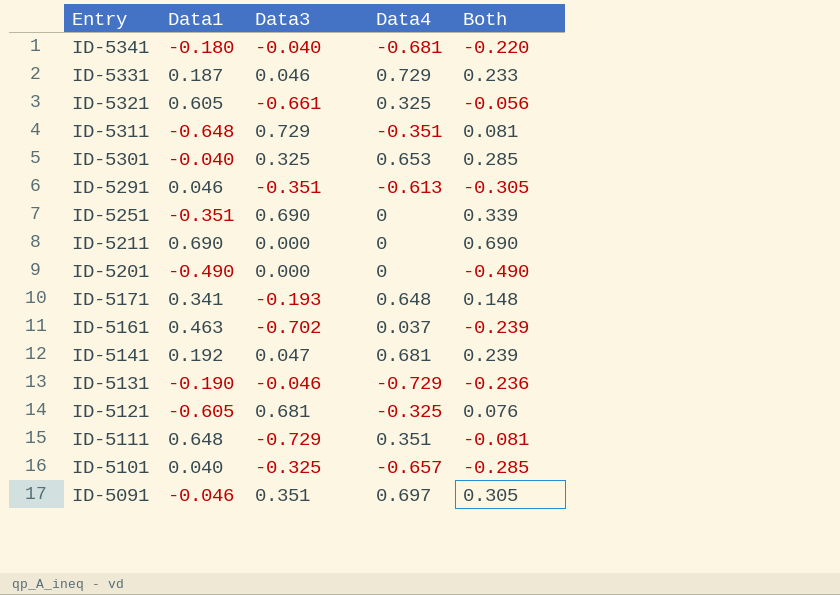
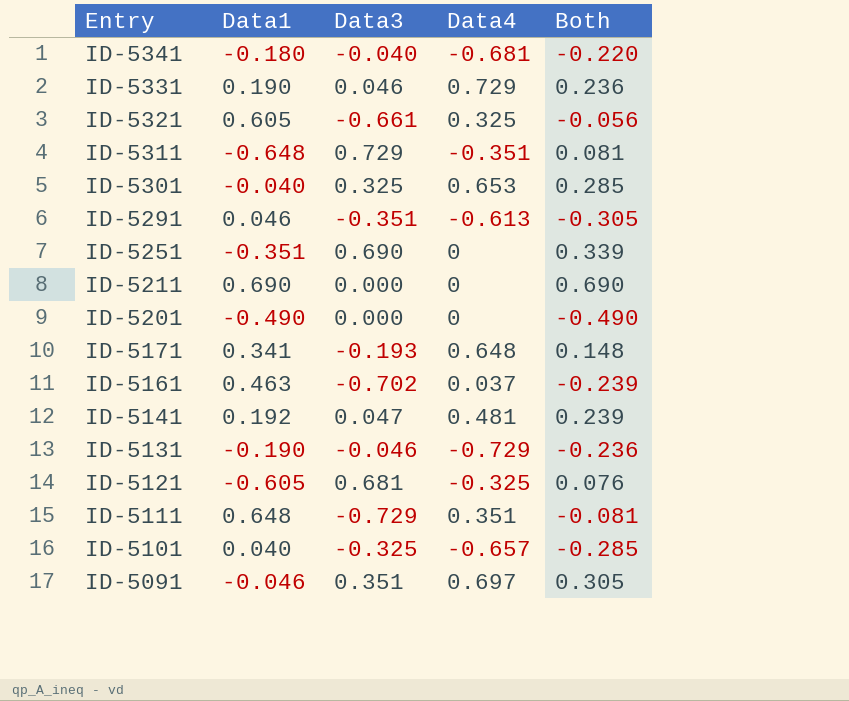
ID-5331 | Data1: 0.187 -> 0.190
ID-5331 | Both: 0.233 -> 0.236
ID-5141 | Data4: 0.681 -> 0.481

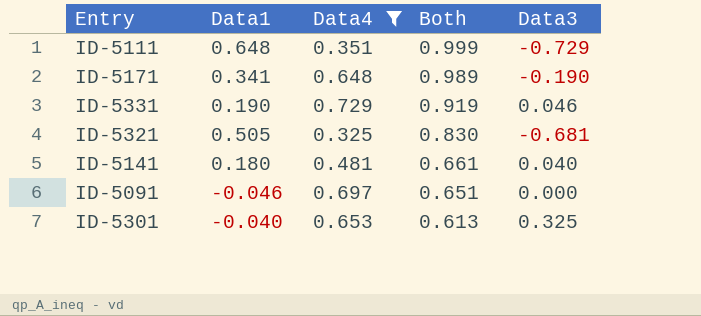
filter: none -> Data4 >= 0.325
row order: Entry descending -> Both descending
column Both | formula: [Data1] + [Data3] -> [Data1] + [Data4]
column Data3 | position: 3 -> 5
ID-5171 | Data3: -0.193 -> -0.190
ID-5321 | Data1: 0.605 -> 0.505
ID-5321 | Data3: -0.661 -> -0.681
ID-5141 | Data1: 0.192 -> 0.180
ID-5141 | Data3: 0.047 -> 0.040
ID-5091 | Data3: 0.351 -> 0.000

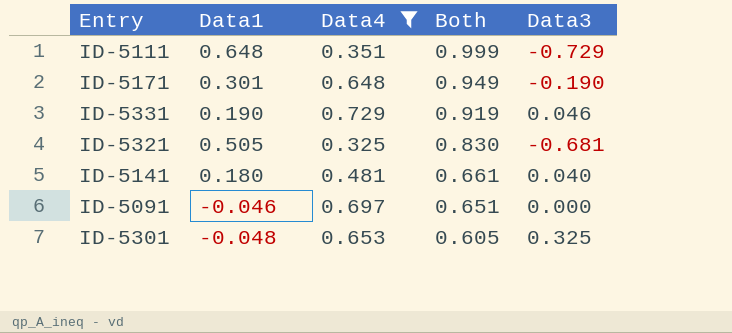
ID-5171 | Data1: 0.341 -> 0.301
ID-5171 | Both: 0.989 -> 0.949
ID-5301 | Data1: -0.040 -> -0.048
ID-5301 | Both: 0.613 -> 0.605

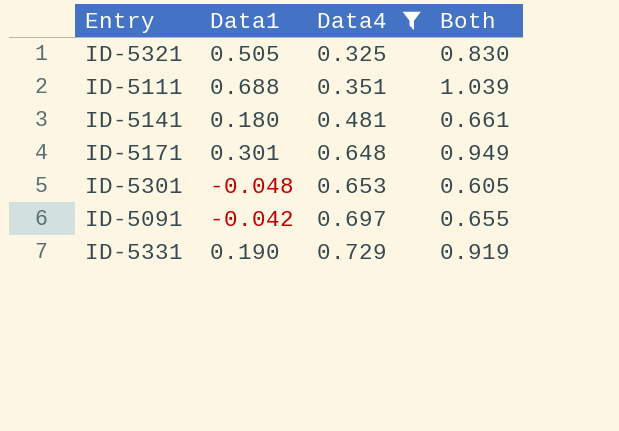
row order: Both descending -> Data4 ascending
column Data3 | position: 5 -> none
ID-5111 | Data1: 0.648 -> 0.688
ID-5111 | Both: 0.999 -> 1.039
ID-5091 | Data1: -0.046 -> -0.042
ID-5091 | Both: 0.651 -> 0.655

